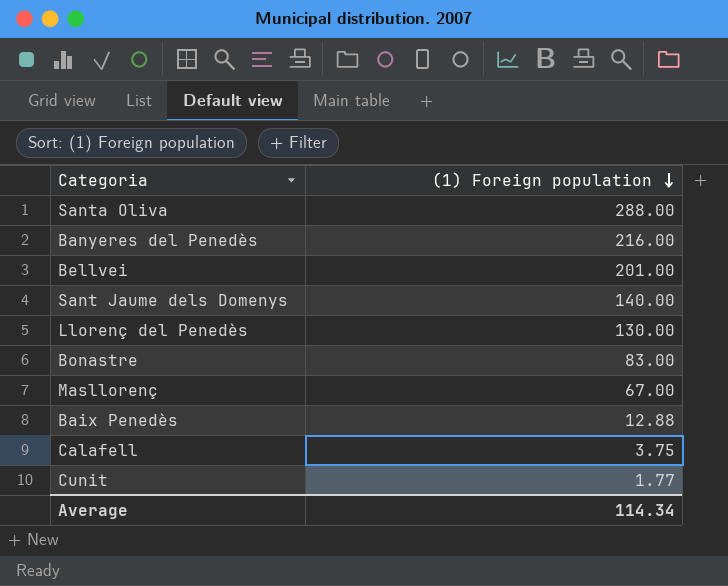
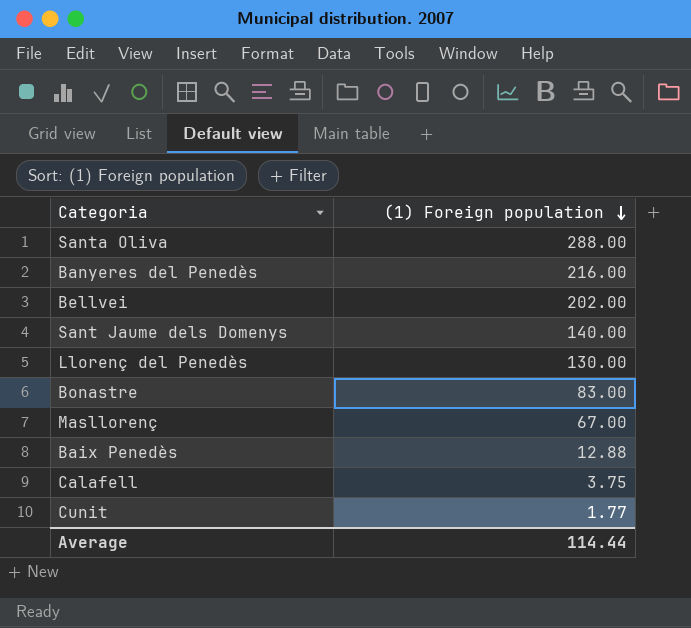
Bellvei | (1) Foreign population: 201.00 -> 202.00
Average | (1) Foreign population: 114.34 -> 114.44

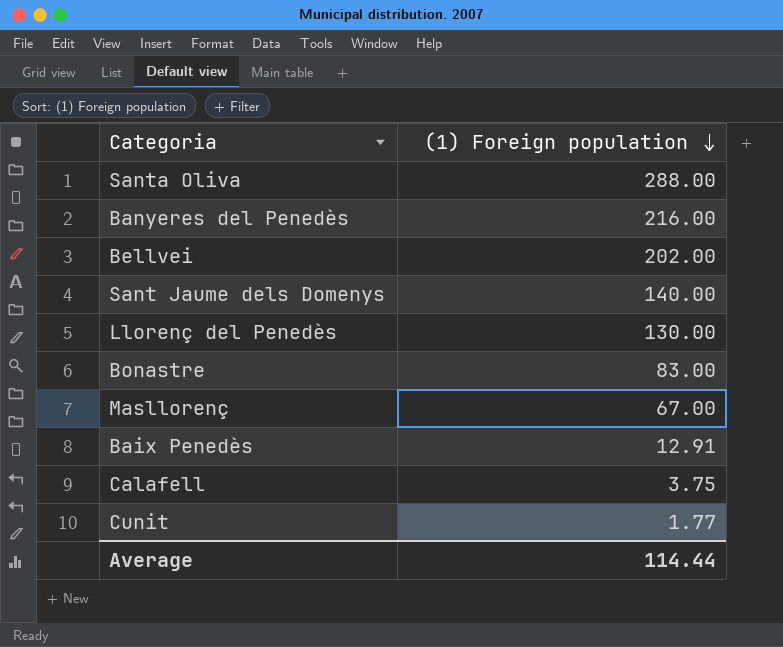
Baix Penedès | (1) Foreign population: 12.88 -> 12.91

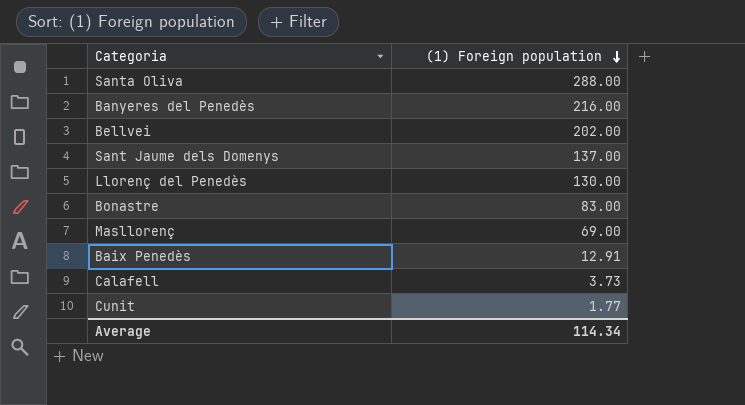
Sant Jaume dels Domenys | (1) Foreign population: 140.00 -> 137.00
Masllorenç | (1) Foreign population: 67.00 -> 69.00
Calafell | (1) Foreign population: 3.75 -> 3.73
Average | (1) Foreign population: 114.44 -> 114.34

